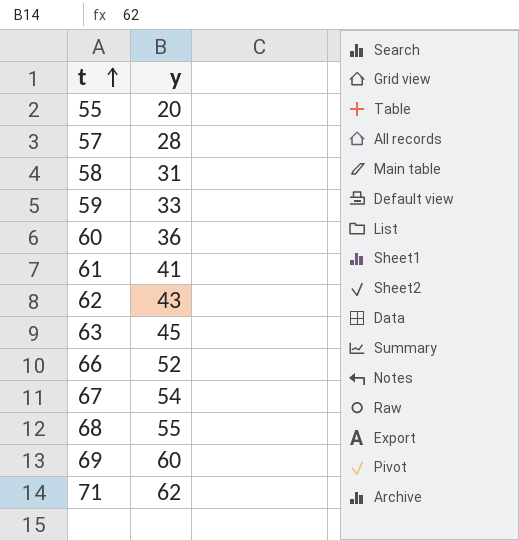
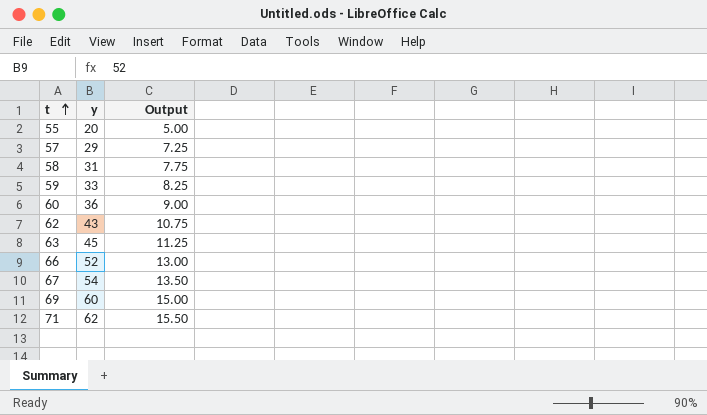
column Output | formula: none -> [y] * 0.25
row 61: 41 -> none
row 68: 55 -> none
57 | y: 28 -> 29

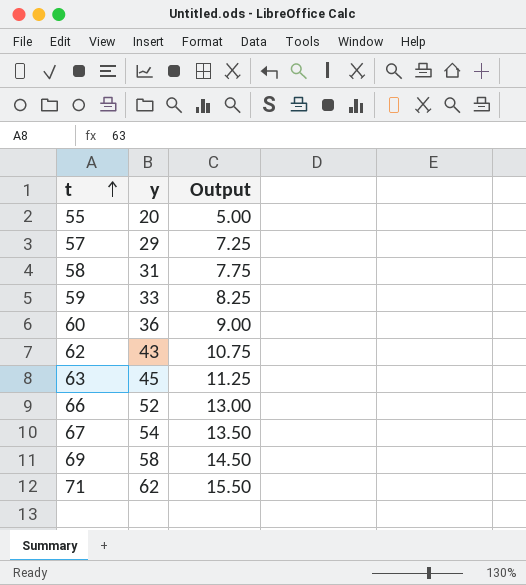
69 | y: 60 -> 58
69 | Output: 15.00 -> 14.50

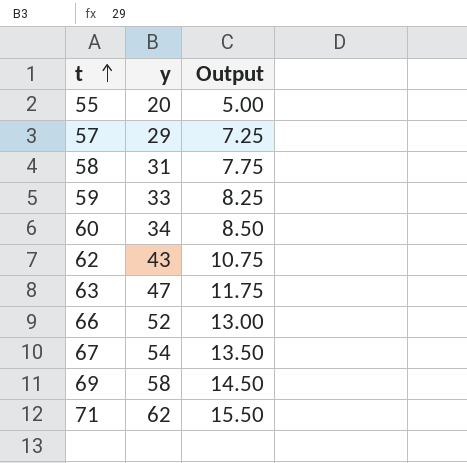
60 | y: 36 -> 34
60 | Output: 9.00 -> 8.50
63 | y: 45 -> 47
63 | Output: 11.25 -> 11.75

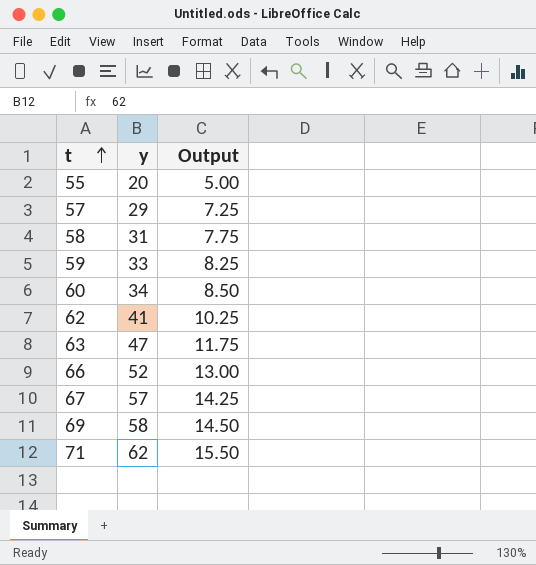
62 | y: 43 -> 41
62 | Output: 10.75 -> 10.25
67 | y: 54 -> 57
67 | Output: 13.50 -> 14.25

